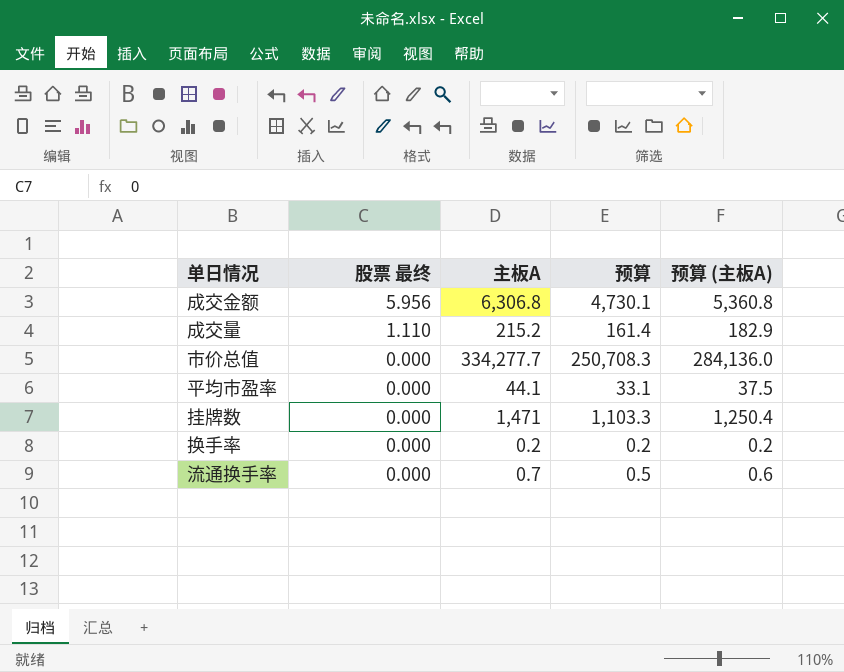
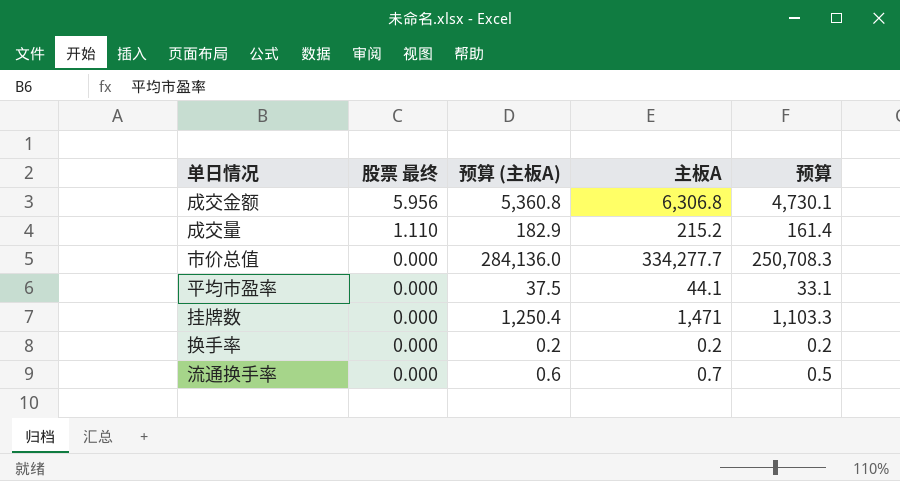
column 预算 (主板A) | position: 5 -> 3

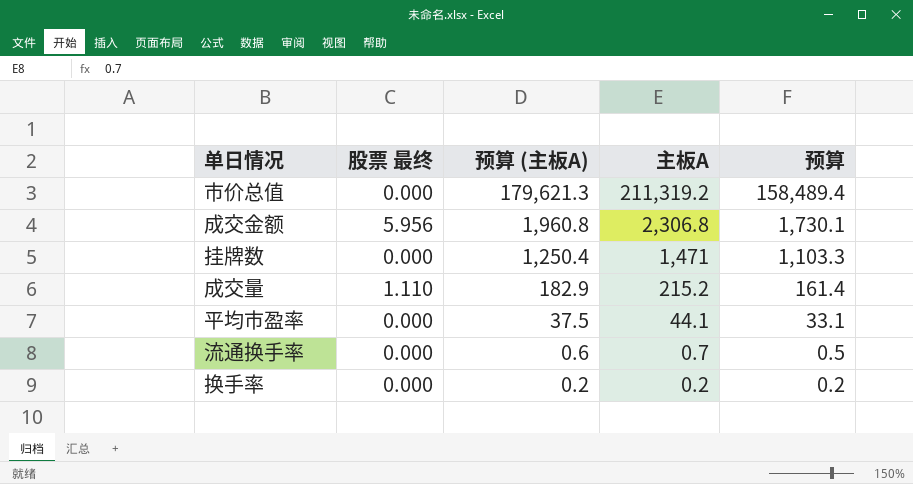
row order: 股票 最终 descending -> 预算 (主板A) descending
市价总值 | 预算 (主板A): 284,136.0 -> 179,621.3
市价总值 | 主板A: 334,277.7 -> 211,319.2
市价总值 | 预算: 250,708.3 -> 158,489.4
成交金额 | 预算 (主板A): 5,360.8 -> 1,960.8
成交金额 | 主板A: 6,306.8 -> 2,306.8
成交金额 | 预算: 4,730.1 -> 1,730.1

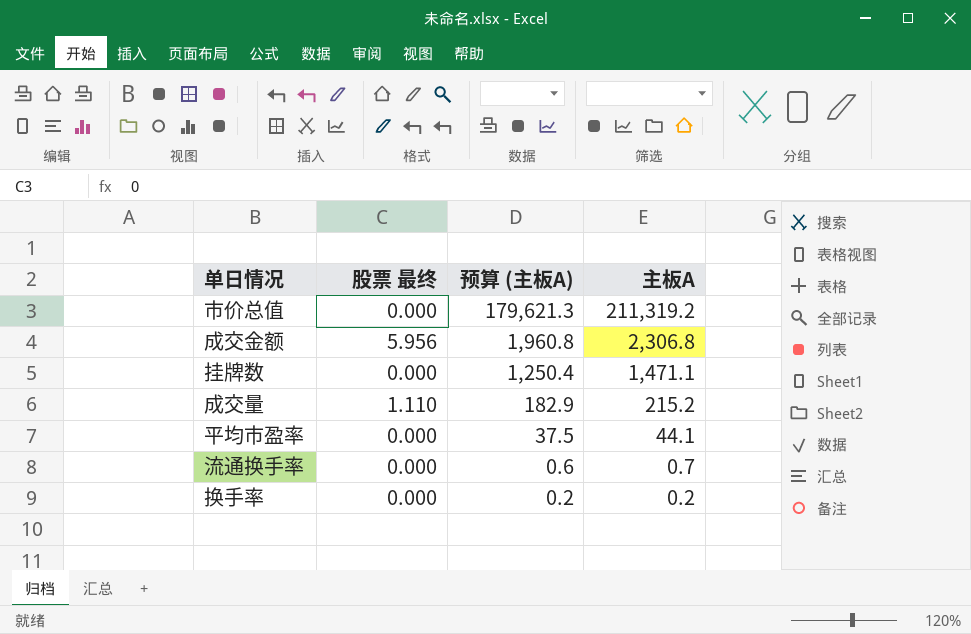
column 预算 | formula: [主板A] * 0.75 -> none
挂牌数 | 主板A: 1,471 -> 1,471.1

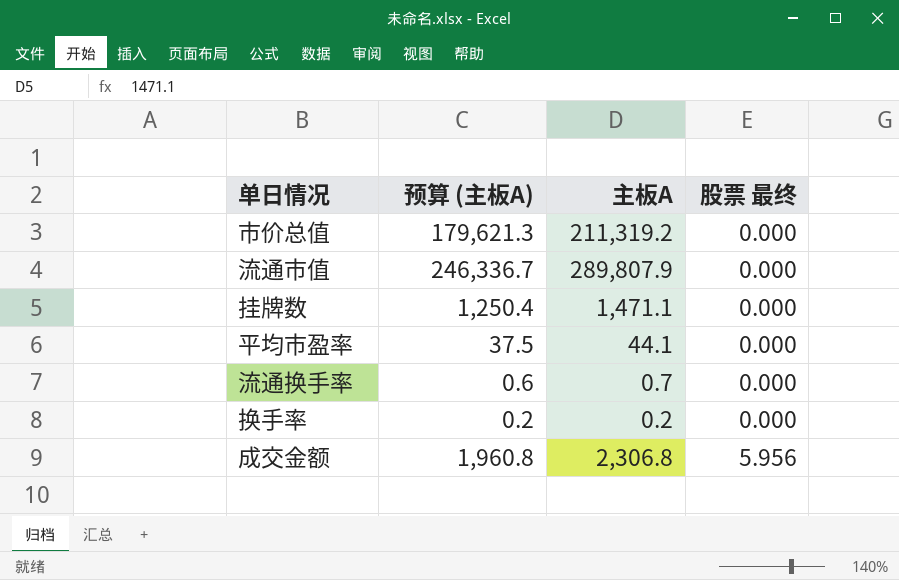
row order: 预算 (主板A) descending -> 股票 最终 ascending
column 股票 最终 | position: 2 -> 4
row 成交量: 1.110 | 182.9 | 215.2 -> none
row 流通市值: none -> 246,336.7 | 289,807.9 | 0.000

